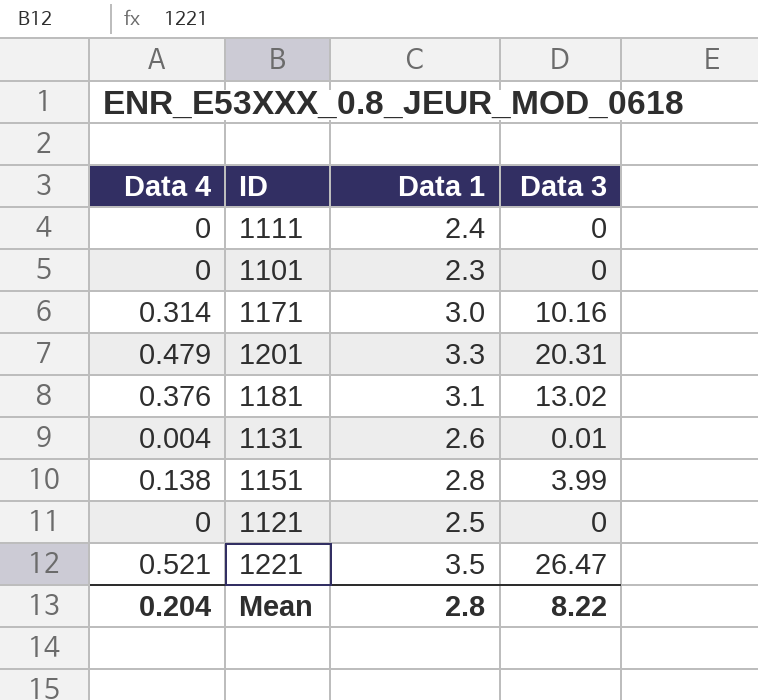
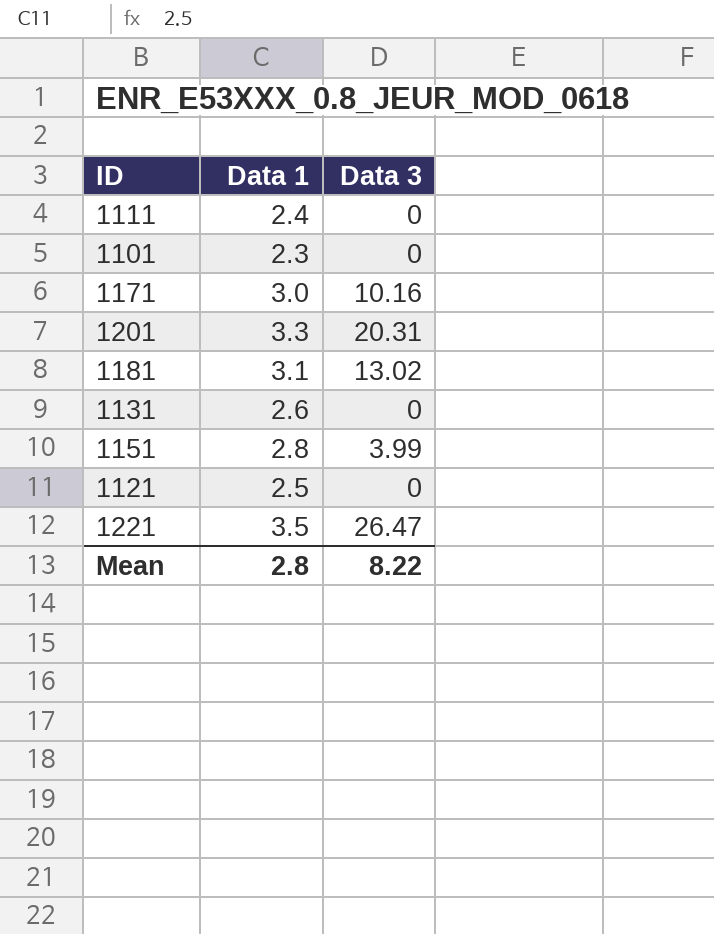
column Data 4 | position: 1 -> none
1131 | Data 3: 0.01 -> 0

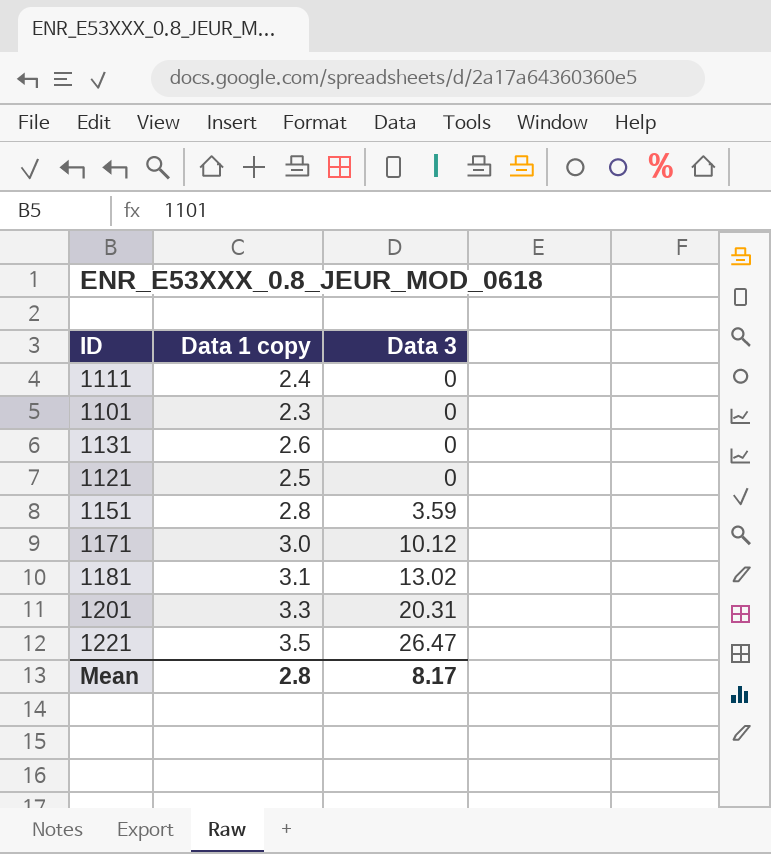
row order: none -> Data 3 ascending
column name: Data 1 -> Data 1 copy
1151 | Data 3: 3.99 -> 3.59
1171 | Data 3: 10.16 -> 10.12
Mean | Data 3: 8.22 -> 8.17

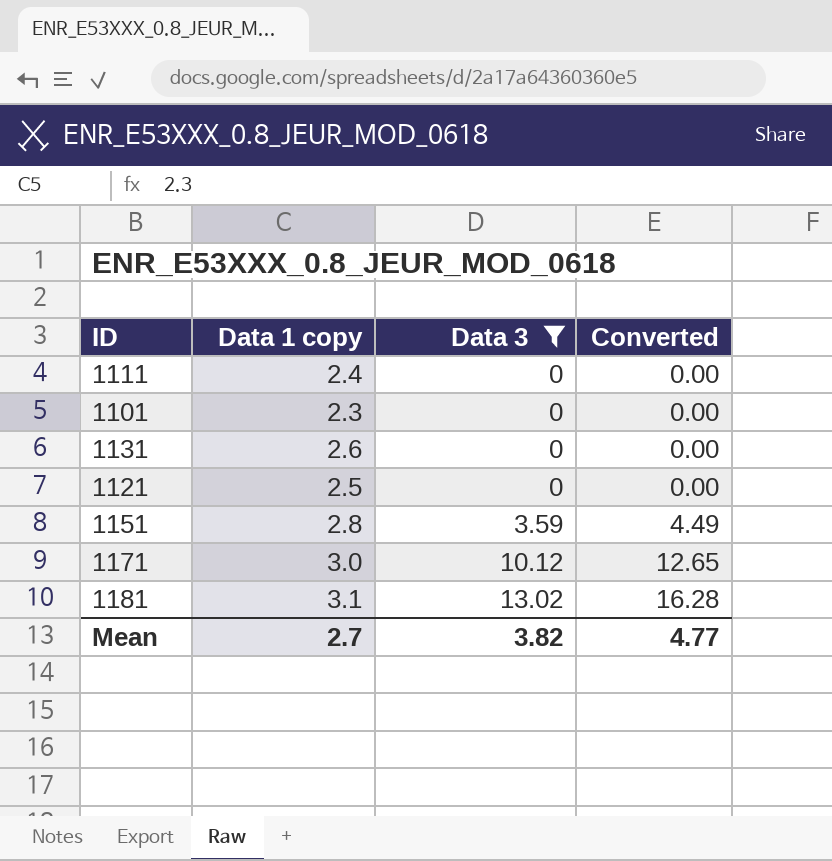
filter: none -> Data 3 <= 13.02
column Converted | formula: none -> [Data 3] * 1.25
Mean | Data 1 copy: 2.8 -> 2.7
Mean | Data 3: 8.17 -> 3.82

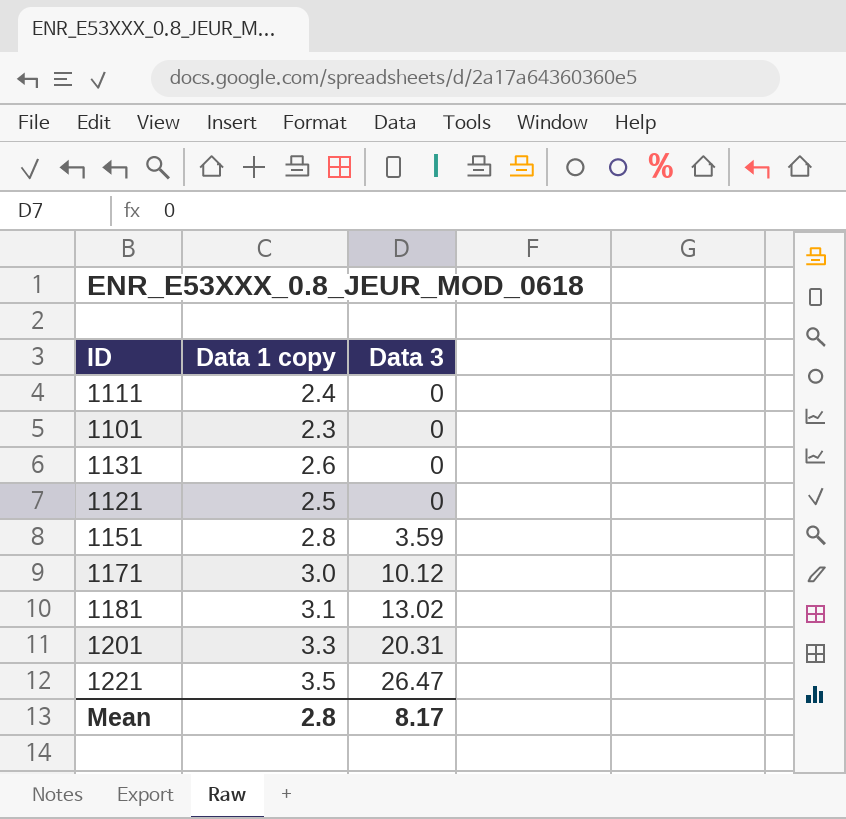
filter: Data 3 <= 13.02 -> none
column Converted | formula: [Data 3] * 1.25 -> none
Mean | Data 1 copy: 2.7 -> 2.8
Mean | Data 3: 3.82 -> 8.17

